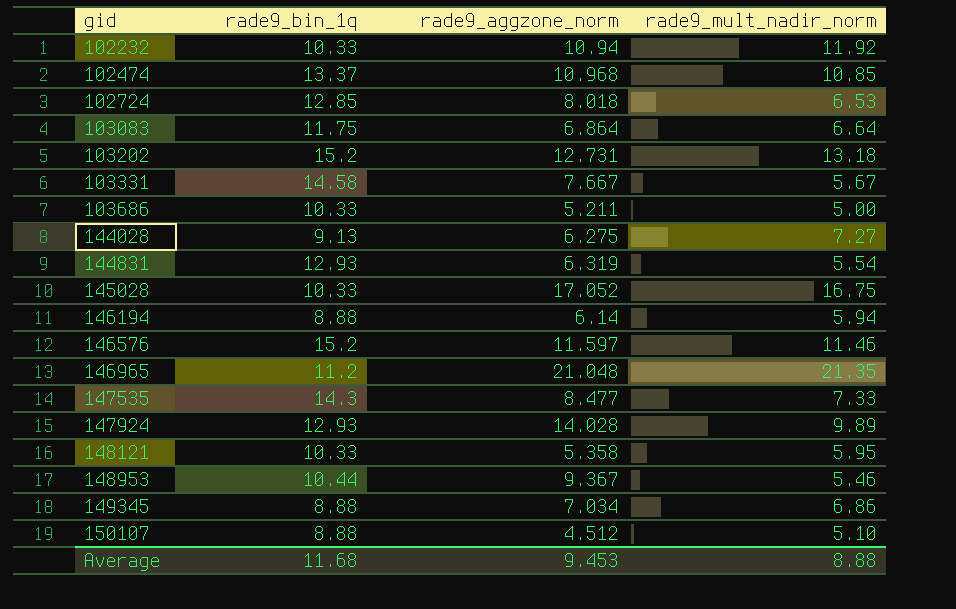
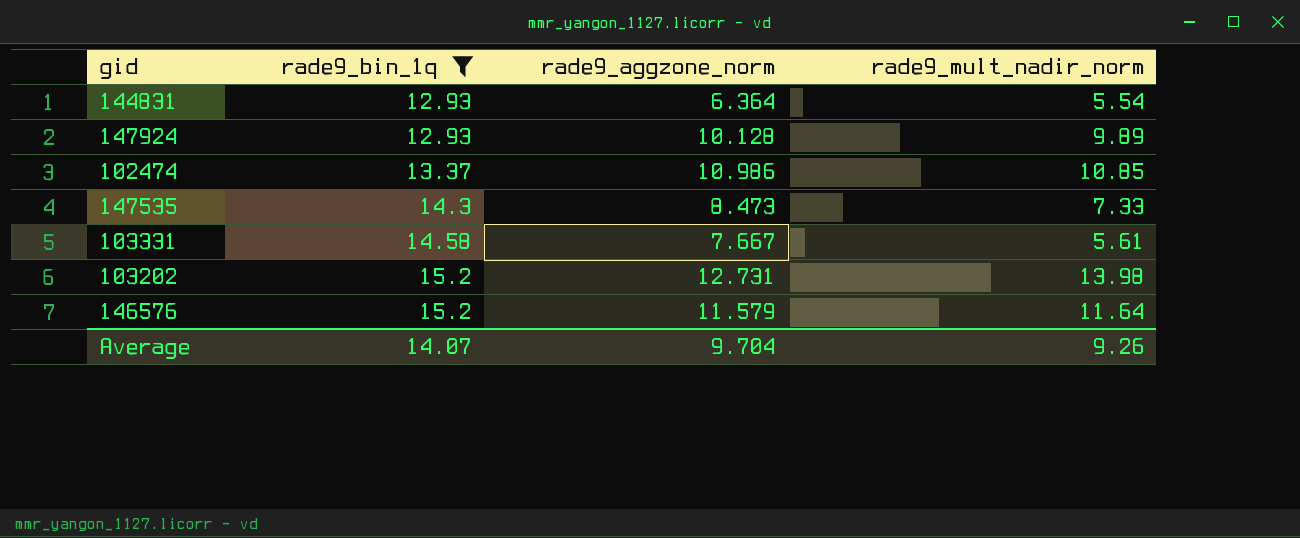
filter: none -> rade9_bin_1q >= 12.93
row order: gid ascending -> rade9_bin_1q ascending
144831 | rade9_aggzone_norm: 6.319 -> 6.364
147924 | rade9_aggzone_norm: 14.028 -> 10.128
102474 | rade9_aggzone_norm: 10.968 -> 10.986
147535 | rade9_aggzone_norm: 8.477 -> 8.473
103331 | rade9_mult_nadir_norm: 5.67 -> 5.61
103202 | rade9_mult_nadir_norm: 13.18 -> 13.98
146576 | rade9_aggzone_norm: 11.597 -> 11.579
146576 | rade9_mult_nadir_norm: 11.46 -> 11.64
Average | rade9_bin_1q: 11.68 -> 14.07
Average | rade9_aggzone_norm: 9.453 -> 9.704
Average | rade9_mult_nadir_norm: 8.88 -> 9.26

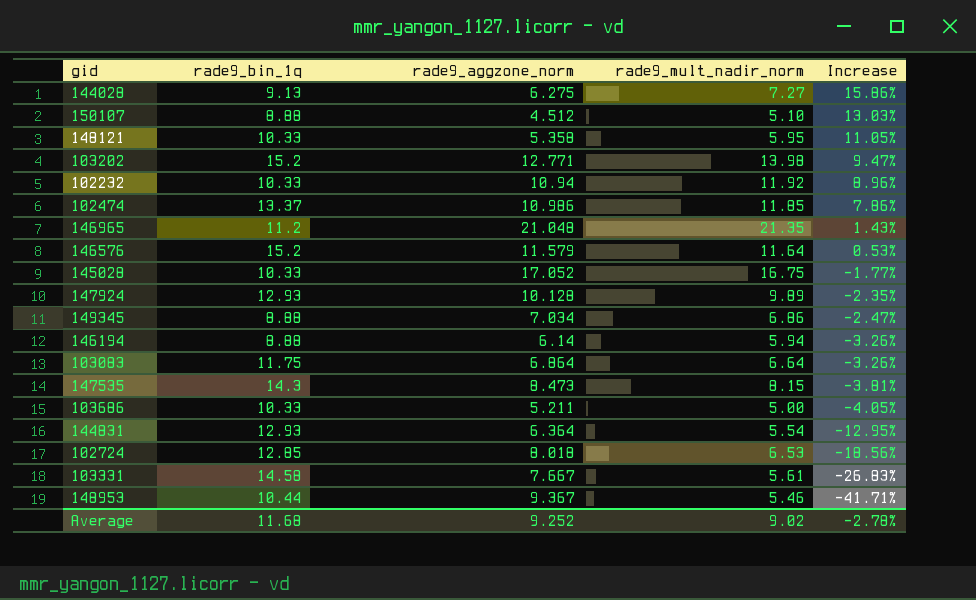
filter: rade9_bin_1q >= 12.93 -> none
row order: rade9_bin_1q ascending -> Increase descending
column Increase | formula: none -> ([rade9_mult_nadir_norm] - [rade9_aggzone_norm]) / [rade9_aggzone_norm]
103202 | rade9_aggzone_norm: 12.731 -> 12.771
102474 | rade9_mult_nadir_norm: 10.85 -> 11.85
147535 | rade9_mult_nadir_norm: 7.33 -> 8.15
Average | rade9_bin_1q: 14.07 -> 11.68
Average | rade9_aggzone_norm: 9.704 -> 9.252
Average | rade9_mult_nadir_norm: 9.26 -> 9.02

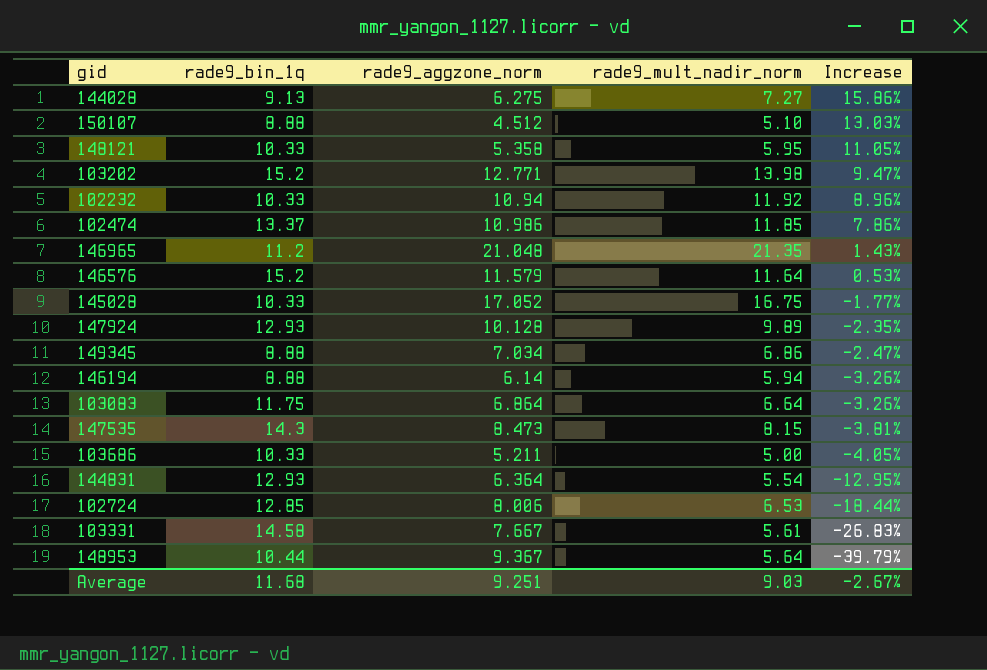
102724 | rade9_aggzone_norm: 8.018 -> 8.006
102724 | Increase: -18.56% -> -18.44%
148953 | rade9_mult_nadir_norm: 5.46 -> 5.64
148953 | Increase: -41.71% -> -39.79%
Average | rade9_aggzone_norm: 9.252 -> 9.251
Average | rade9_mult_nadir_norm: 9.02 -> 9.03
Average | Increase: -2.78% -> -2.67%

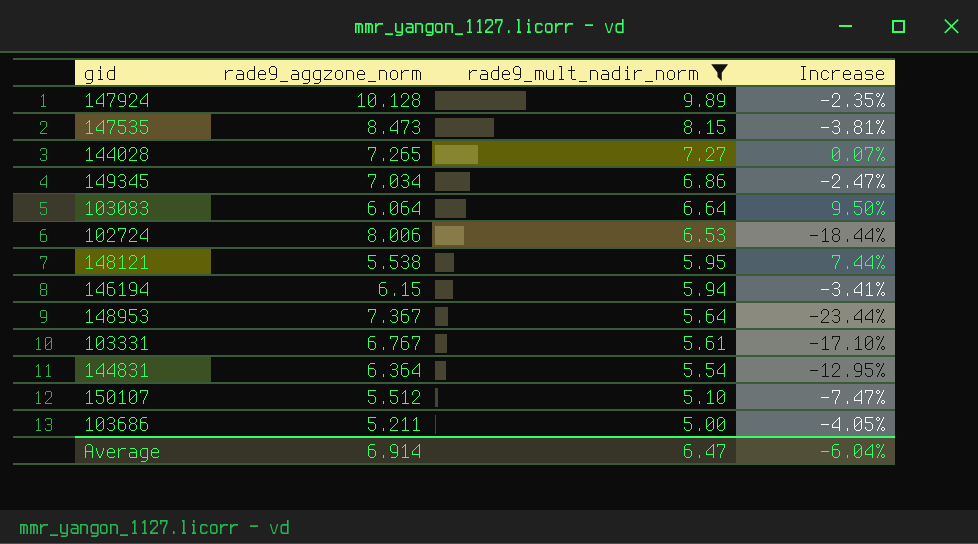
filter: none -> rade9_mult_nadir_norm <= 9.89
row order: Increase descending -> rade9_mult_nadir_norm descending
column rade9_bin_1q | position: 2 -> none
144028 | rade9_aggzone_norm: 6.275 -> 7.265
144028 | Increase: 15.86% -> 0.07%
103083 | rade9_aggzone_norm: 6.864 -> 6.064
103083 | Increase: -3.26% -> 9.50%
148121 | rade9_aggzone_norm: 5.358 -> 5.538
148121 | Increase: 11.05% -> 7.44%
146194 | rade9_aggzone_norm: 6.14 -> 6.15
146194 | Increase: -3.26% -> -3.41%
148953 | rade9_aggzone_norm: 9.367 -> 7.367
148953 | Increase: -39.79% -> -23.44%
103331 | rade9_aggzone_norm: 7.667 -> 6.767
103331 | Increase: -26.83% -> -17.10%
150107 | rade9_aggzone_norm: 4.512 -> 5.512
150107 | Increase: 13.03% -> -7.47%
Average | rade9_aggzone_norm: 9.251 -> 6.914
Average | rade9_mult_nadir_norm: 9.03 -> 6.47
Average | Increase: -2.67% -> -6.04%

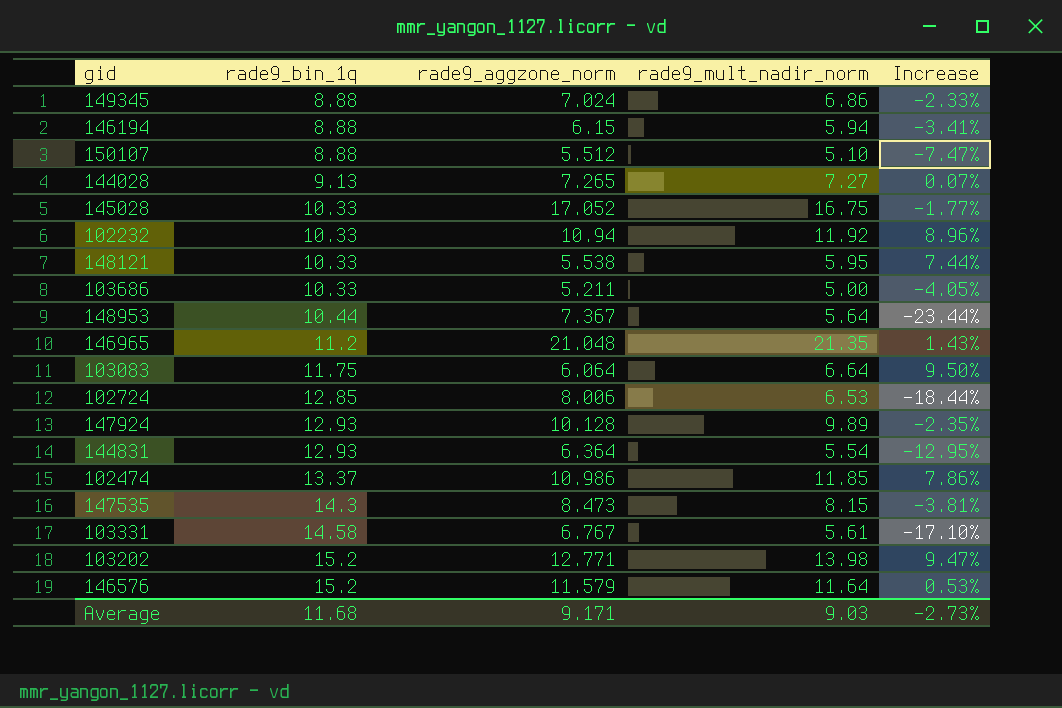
filter: rade9_mult_nadir_norm <= 9.89 -> none
row order: rade9_mult_nadir_norm descending -> rade9_bin_1q ascending
column rade9_bin_1q | position: none -> 2
149345 | rade9_aggzone_norm: 7.034 -> 7.024
149345 | Increase: -2.47% -> -2.33%
Average | rade9_aggzone_norm: 6.914 -> 9.171
Average | rade9_mult_nadir_norm: 6.47 -> 9.03
Average | Increase: -6.04% -> -2.73%

